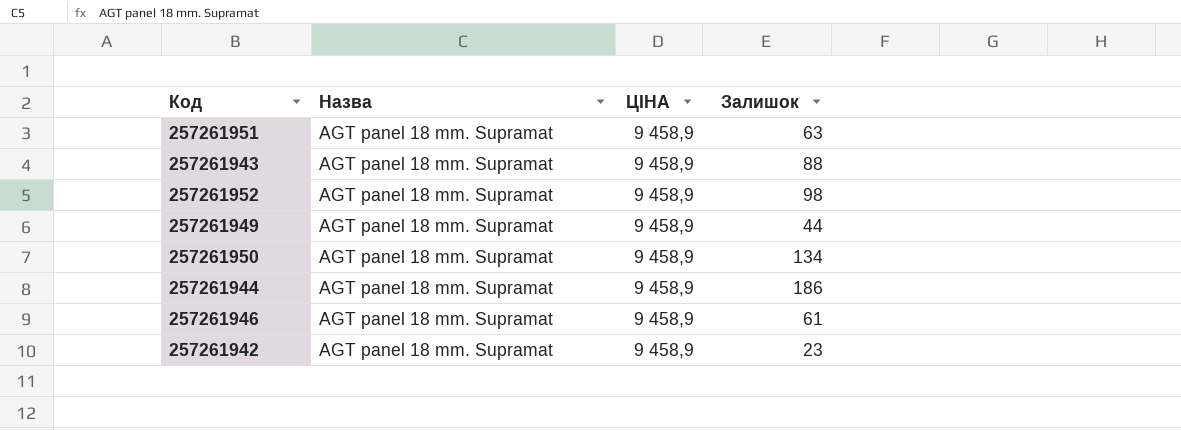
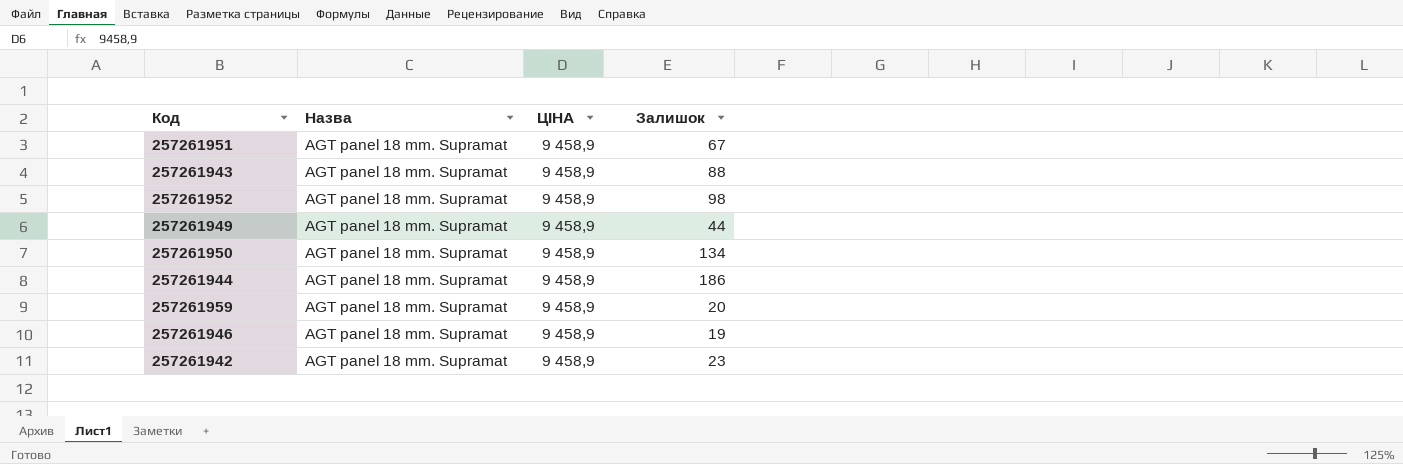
257261951 | Залишок: 63 -> 67
row 257261959: none -> AGT panel 18 mm. Supramat | 9 458,9 | 20
257261946 | Залишок: 61 -> 19

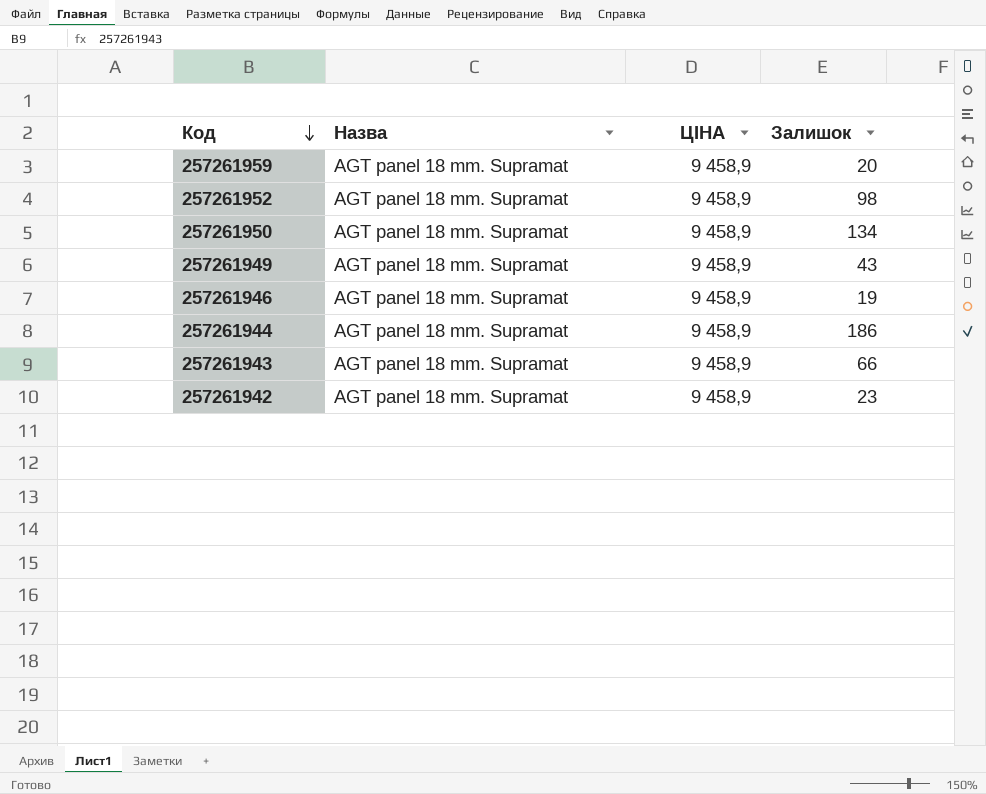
row order: none -> Код descending
row 257261951: AGT panel 18 mm. Supramat | 9 458,9 | 67 -> none
257261949 | Залишок: 44 -> 43
257261943 | Залишок: 88 -> 66

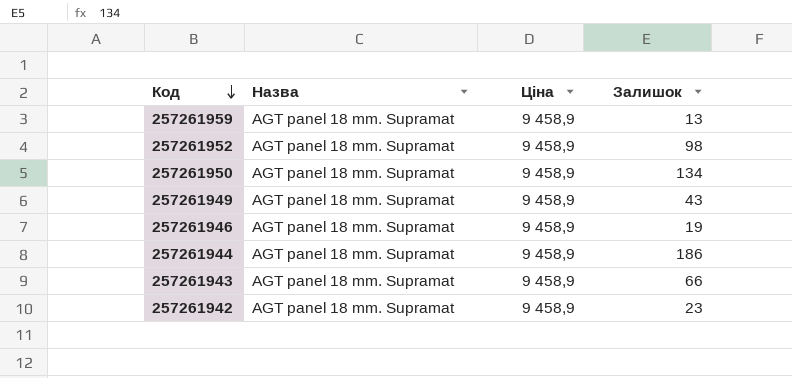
column name: ЦІНА -> Ціна
257261959 | Залишок: 20 -> 13

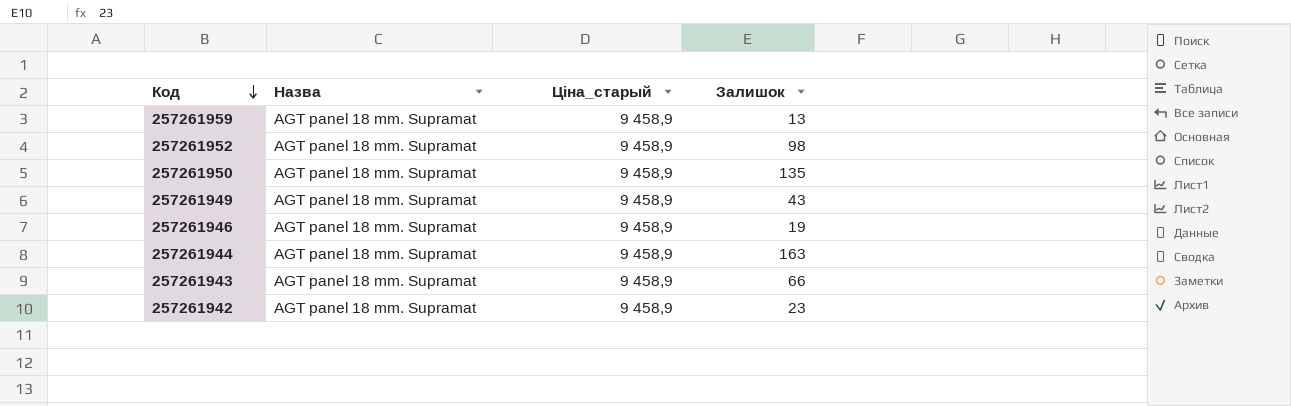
column name: Ціна -> Ціна_старый
257261950 | Залишок: 134 -> 135
257261944 | Залишок: 186 -> 163

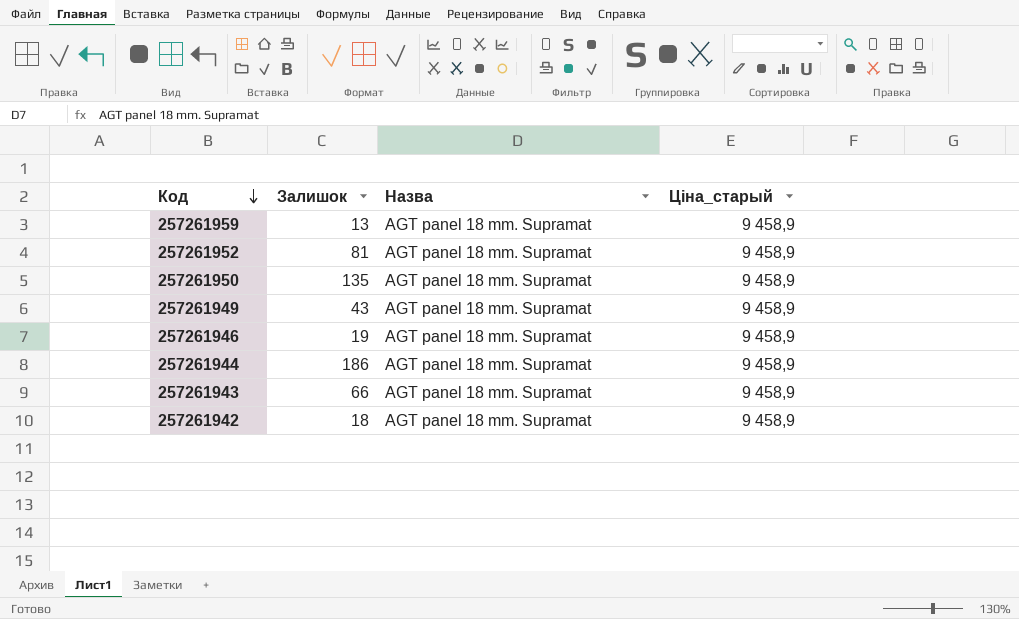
column Залишок | position: 4 -> 2
257261952 | Залишок: 98 -> 81
257261944 | Залишок: 163 -> 186
257261942 | Залишок: 23 -> 18

